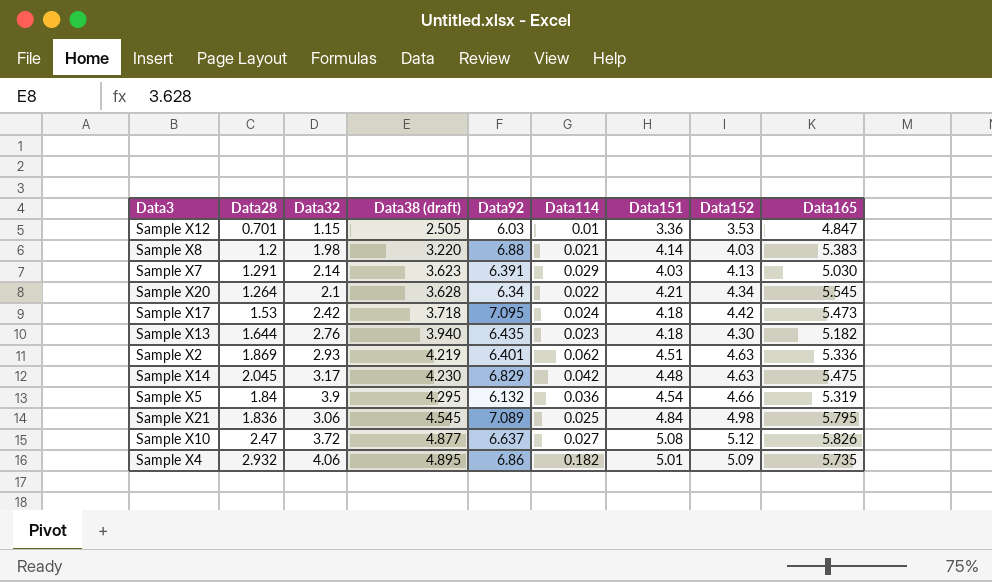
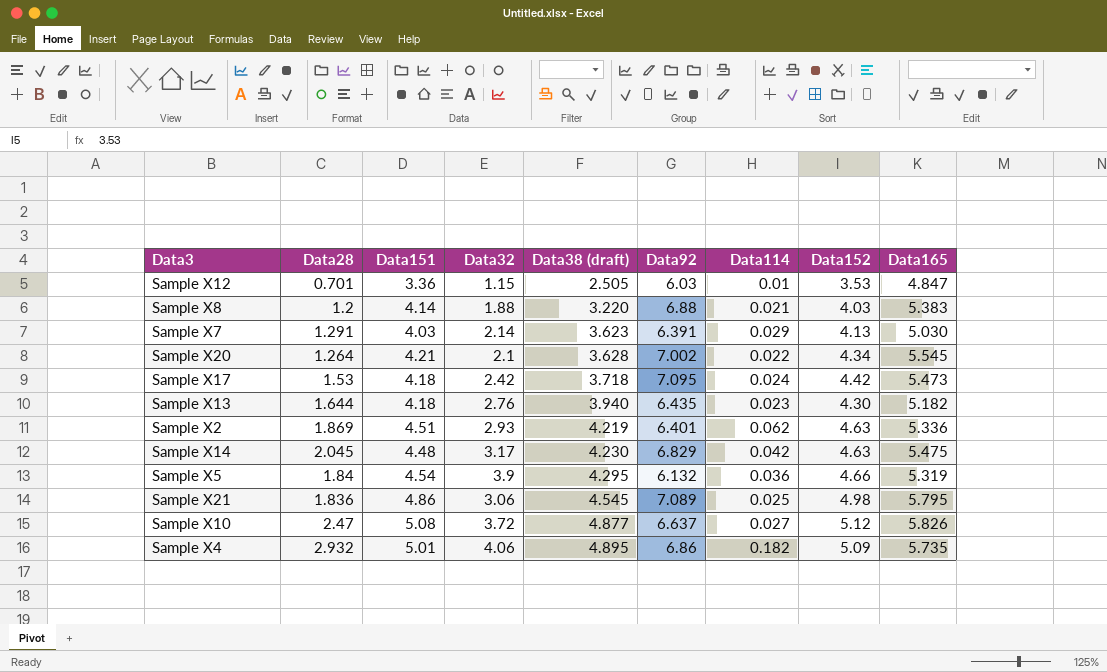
column Data151 | position: 7 -> 3
Sample X8 | Data32: 1.98 -> 1.88
Sample X20 | Data92: 6.34 -> 7.002
Sample X21 | Data151: 4.84 -> 4.86

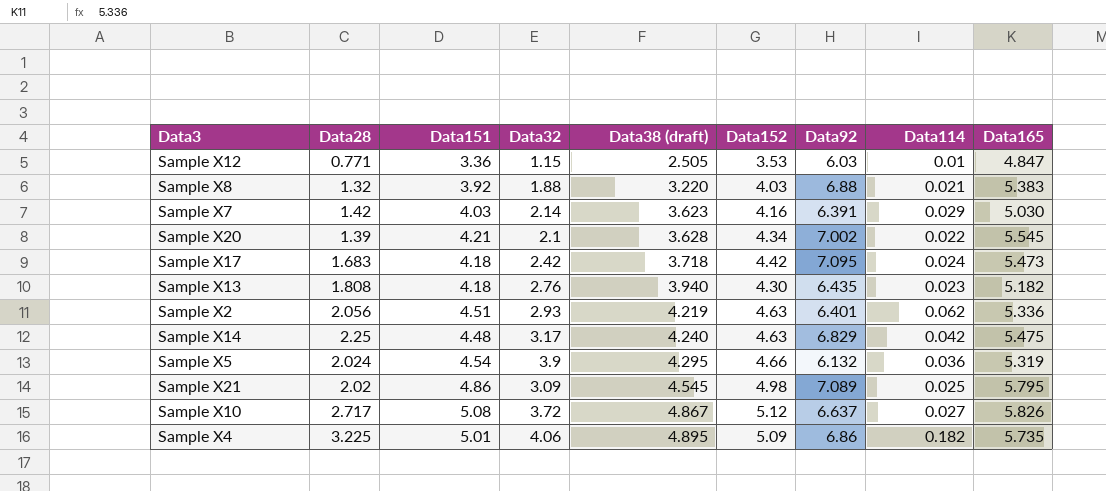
column Data152 | position: 8 -> 6
Sample X12 | Data28: 0.701 -> 0.771
Sample X8 | Data28: 1.2 -> 1.32
Sample X8 | Data151: 4.14 -> 3.92
Sample X7 | Data28: 1.291 -> 1.42
Sample X7 | Data152: 4.13 -> 4.16
Sample X20 | Data28: 1.264 -> 1.39
Sample X17 | Data28: 1.53 -> 1.683
Sample X13 | Data28: 1.644 -> 1.808
Sample X2 | Data28: 1.869 -> 2.056
Sample X14 | Data28: 2.045 -> 2.25
Sample X14 | Data38 (draft): 4.230 -> 4.240
Sample X5 | Data28: 1.84 -> 2.024
Sample X21 | Data28: 1.836 -> 2.02
Sample X21 | Data32: 3.06 -> 3.09
Sample X10 | Data28: 2.47 -> 2.717
Sample X10 | Data38 (draft): 4.877 -> 4.867
Sample X4 | Data28: 2.932 -> 3.225

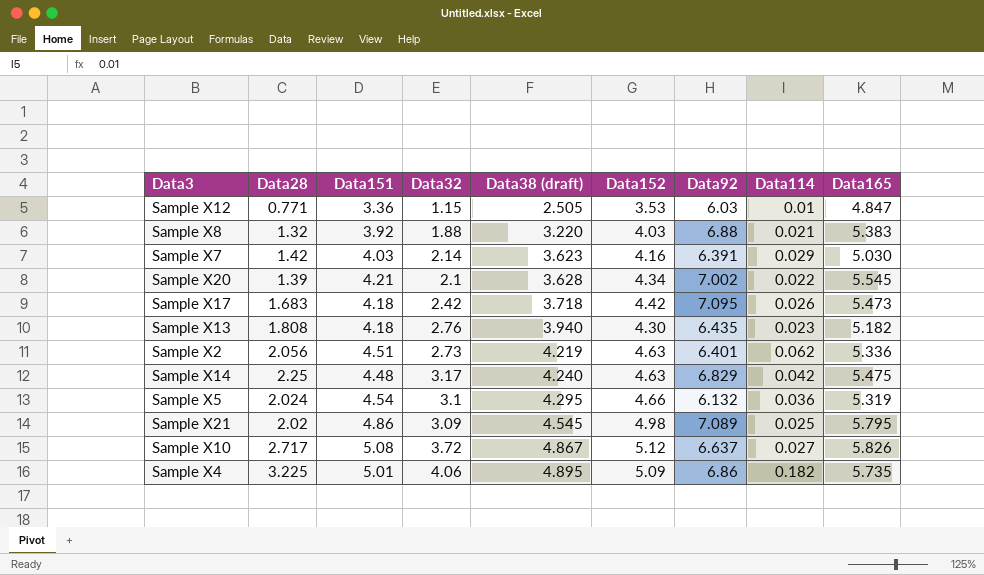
Sample X17 | Data114: 0.024 -> 0.026
Sample X2 | Data32: 2.93 -> 2.73
Sample X5 | Data32: 3.9 -> 3.1

